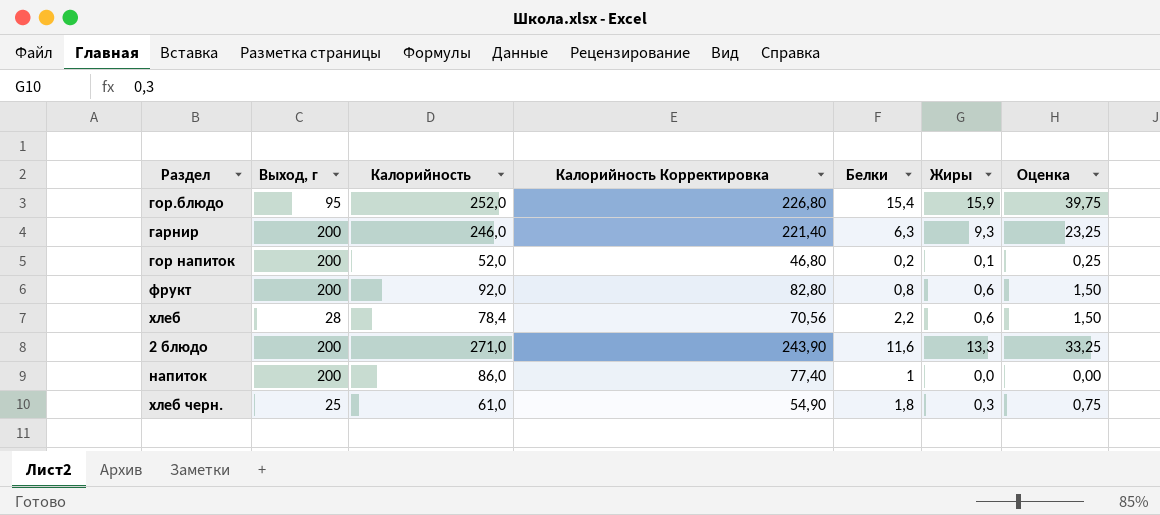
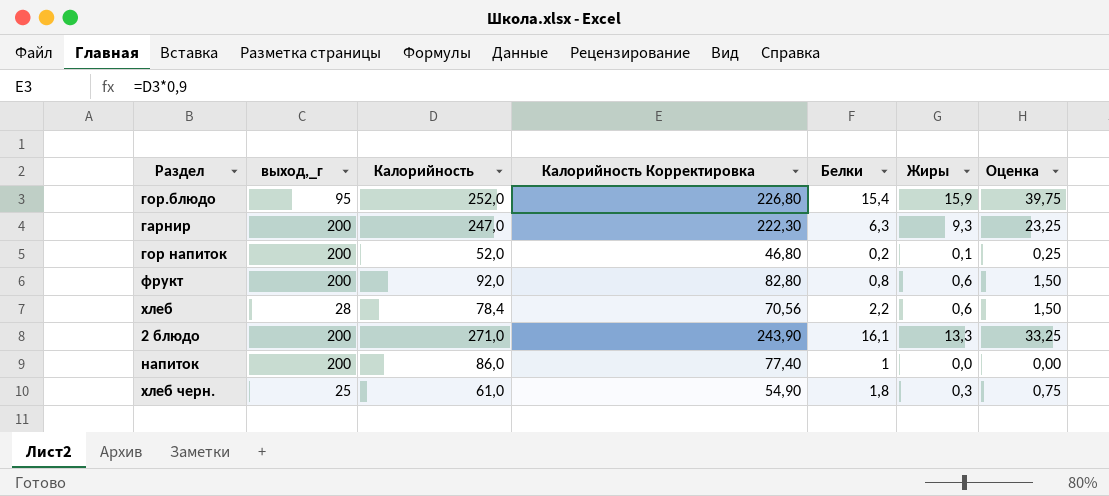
column name: Выход, г -> выход,_г
гарнир | Калорийность: 246,0 -> 247,0
гарнир | Калорийность Корректировка: 221,40 -> 222,30
2 блюдо | Белки: 11,6 -> 16,1

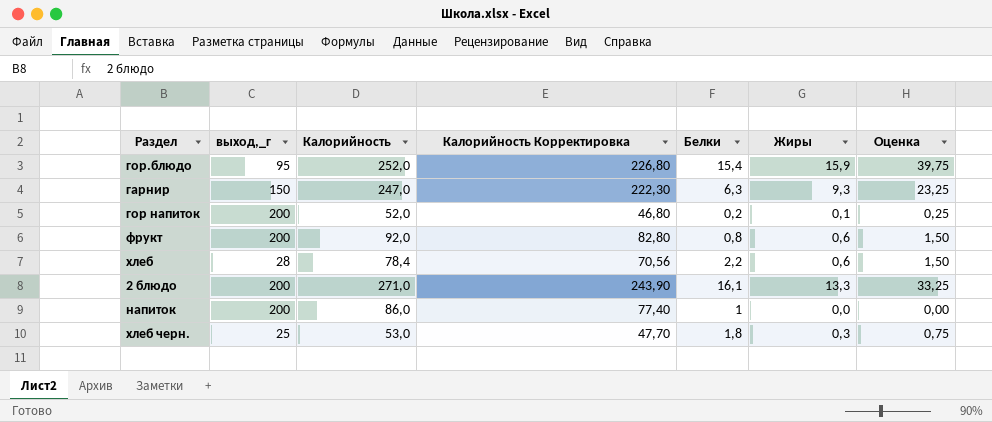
гарнир | выход,_г: 200 -> 150
хлеб черн. | Калорийность: 61,0 -> 53,0
хлеб черн. | Калорийность Корректировка: 54,90 -> 47,70

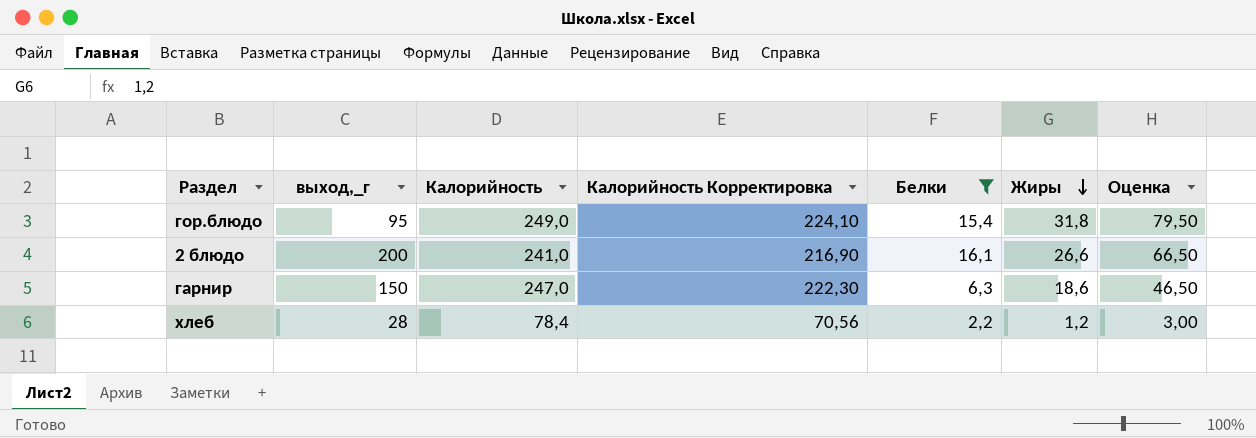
filter: none -> Белки >= 2,2
row order: none -> Жиры descending
гор.блюдо | Калорийность: 252,0 -> 249,0
гор.блюдо | Калорийность Корректировка: 226,80 -> 224,10
гор.блюдо | Жиры: 15,9 -> 31,8
гор.блюдо | Оценка: 39,75 -> 79,50
2 блюдо | Калорийность: 271,0 -> 241,0
2 блюдо | Калорийность Корректировка: 243,90 -> 216,90
2 блюдо | Жиры: 13,3 -> 26,6
2 блюдо | Оценка: 33,25 -> 66,50
гарнир | Жиры: 9,3 -> 18,6
гарнир | Оценка: 23,25 -> 46,50
хлеб | Жиры: 0,6 -> 1,2
хлеб | Оценка: 1,50 -> 3,00

